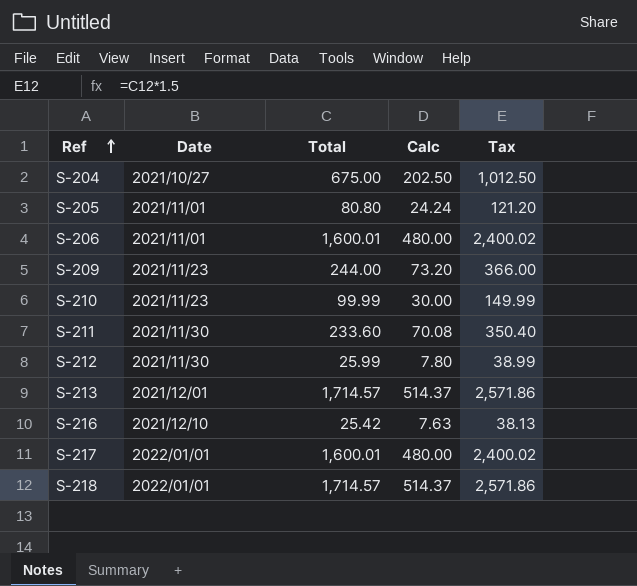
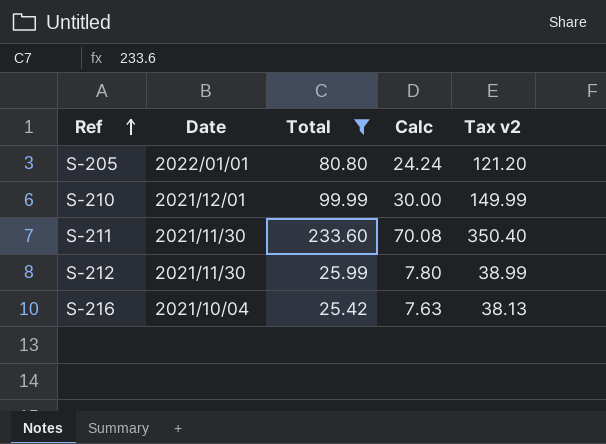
filter: none -> Total <= 233.60
column name: Tax -> Tax v2
S-205 | Date: 2021/11/01 -> 2022/01/01
S-210 | Date: 2021/11/23 -> 2021/12/01
S-216 | Date: 2021/12/10 -> 2021/10/04

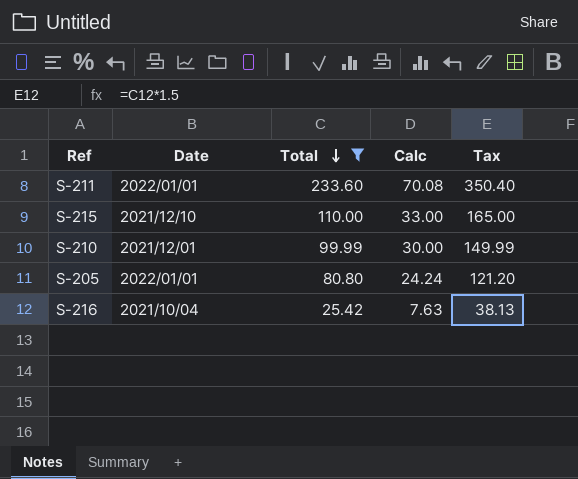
row order: Ref ascending -> Total descending
column name: Tax v2 -> Tax
row S-212: 2021/11/30 | 25.99 | 7.80 | 38.99 -> none
S-211 | Date: 2021/11/30 -> 2022/01/01
row S-215: none -> 2021/12/10 | 110.00 | 33.00 | 165.00

